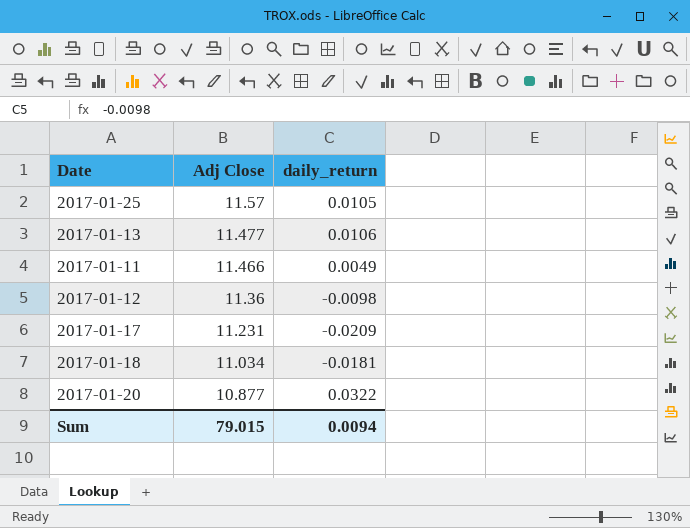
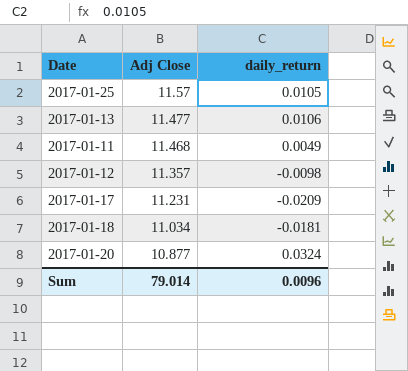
2017-01-11 | Adj Close: 11.466 -> 11.468
2017-01-12 | Adj Close: 11.36 -> 11.357
2017-01-20 | daily_return: 0.0322 -> 0.0324
Sum | Adj Close: 79.015 -> 79.014
Sum | daily_return: 0.0094 -> 0.0096

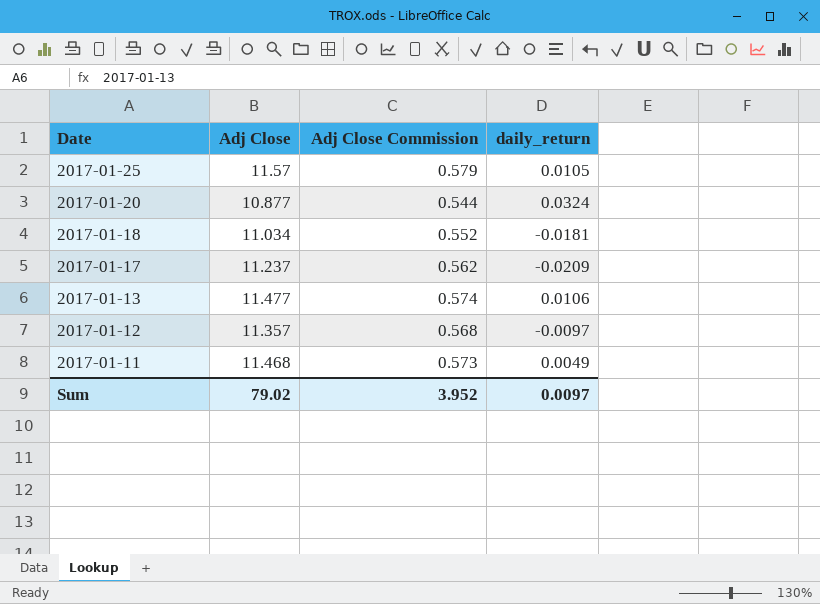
row order: Adj Close descending -> Date descending
column Adj Close Commission | formula: none -> [Adj Close] * 0.05
2017-01-17 | Adj Close: 11.231 -> 11.237
2017-01-12 | daily_return: -0.0098 -> -0.0097
Sum | Adj Close: 79.014 -> 79.02
Sum | daily_return: 0.0096 -> 0.0097

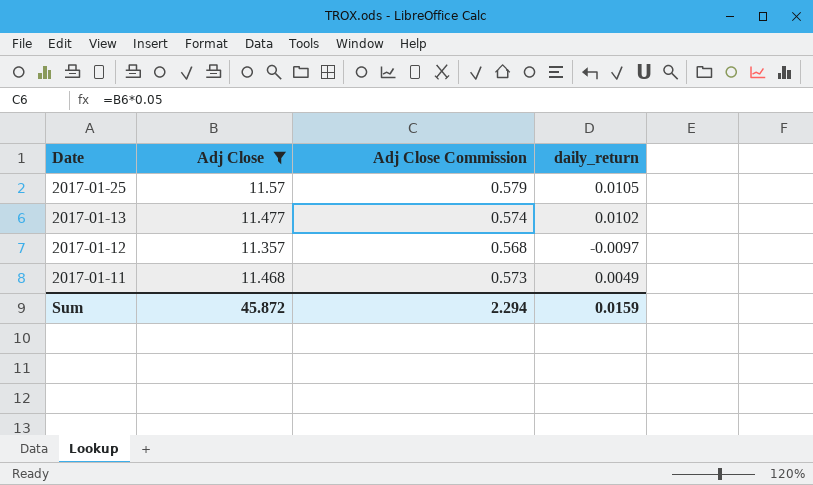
filter: none -> Adj Close >= 11.357
2017-01-13 | daily_return: 0.0106 -> 0.0102
Sum | Adj Close: 79.02 -> 45.872
Sum | Adj Close Commission: 3.952 -> 2.294
Sum | daily_return: 0.0097 -> 0.0159

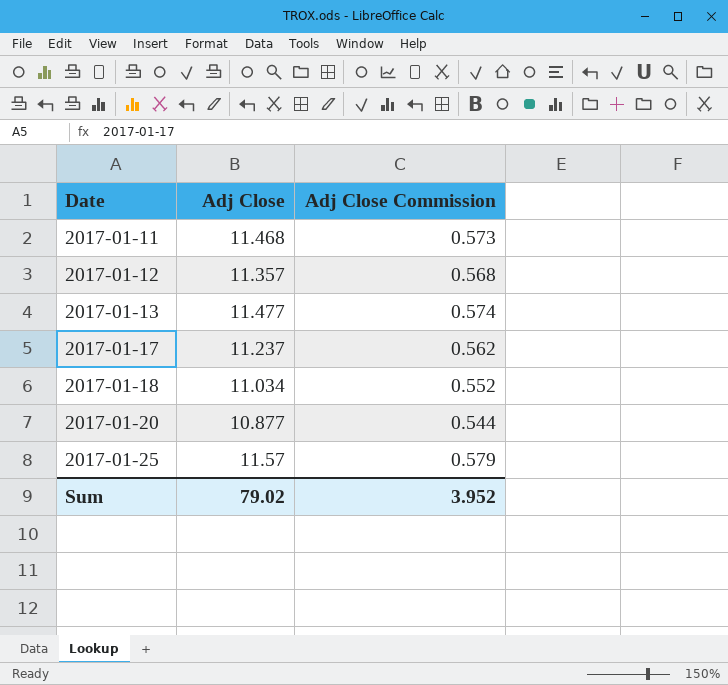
filter: Adj Close >= 11.357 -> none
row order: Date descending -> Date ascending
column daily_return | position: 4 -> none
Sum | Adj Close: 45.872 -> 79.02
Sum | Adj Close Commission: 2.294 -> 3.952

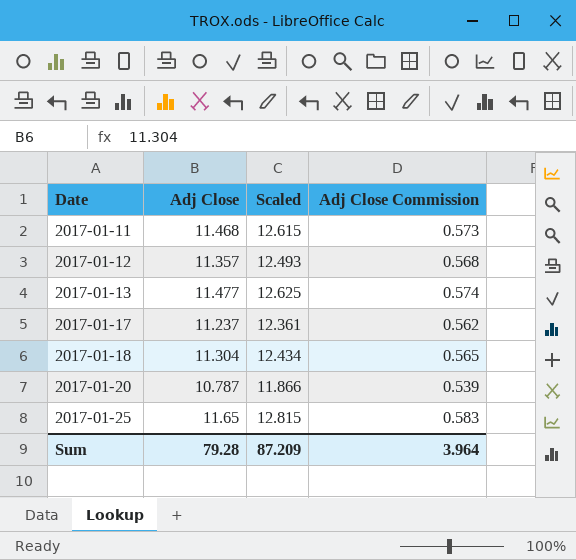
column Scaled | formula: none -> [Adj Close] * 1.1
2017-01-18 | Adj Close: 11.034 -> 11.304
2017-01-18 | Adj Close Commission: 0.552 -> 0.565
2017-01-20 | Adj Close: 10.877 -> 10.787
2017-01-20 | Adj Close Commission: 0.544 -> 0.539
2017-01-25 | Adj Close: 11.57 -> 11.65
2017-01-25 | Adj Close Commission: 0.579 -> 0.583
Sum | Adj Close: 79.02 -> 79.28
Sum | Adj Close Commission: 3.952 -> 3.964

